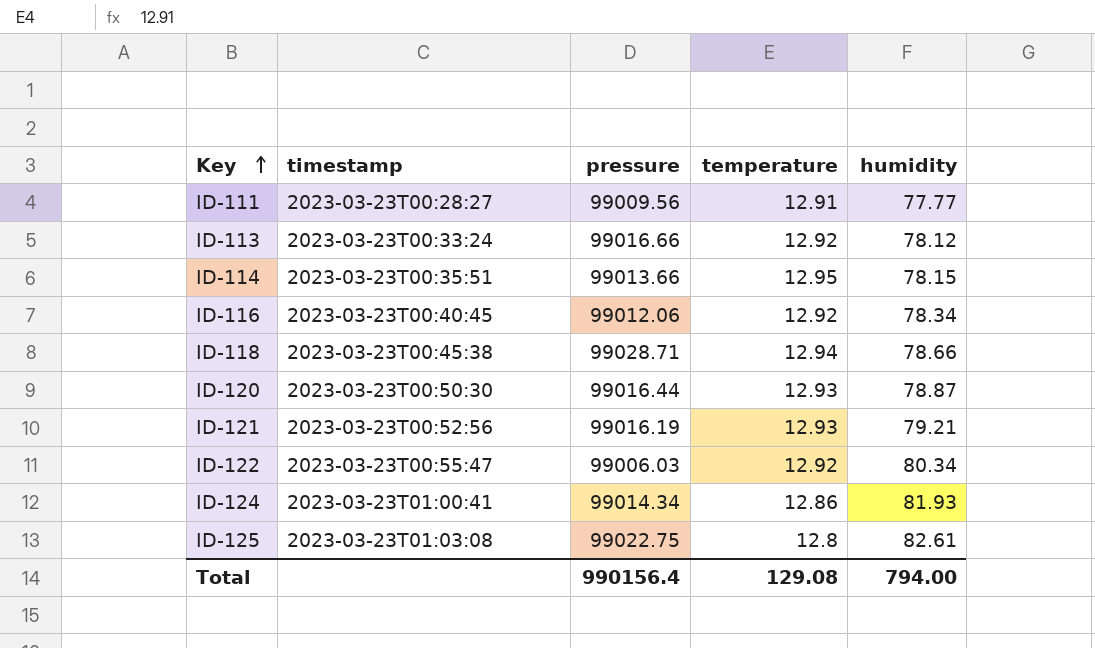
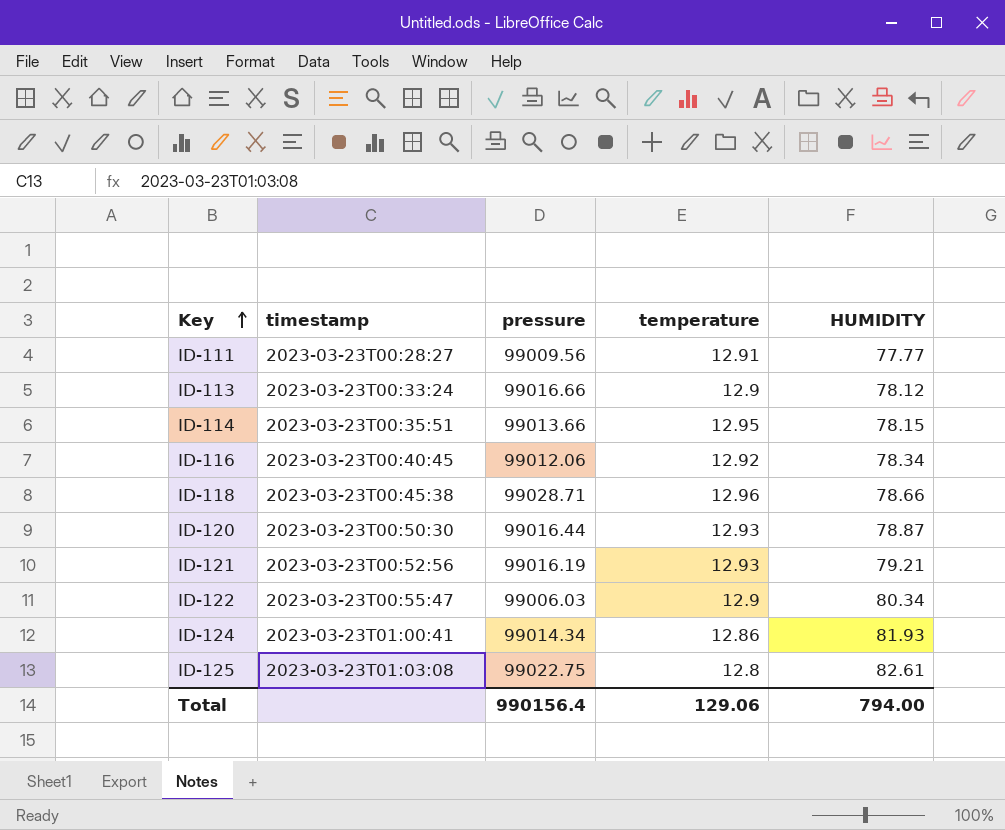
column name: humidity -> HUMIDITY
ID-113 | temperature: 12.92 -> 12.9
ID-118 | temperature: 12.94 -> 12.96
ID-122 | temperature: 12.92 -> 12.9
Total | temperature: 129.08 -> 129.06

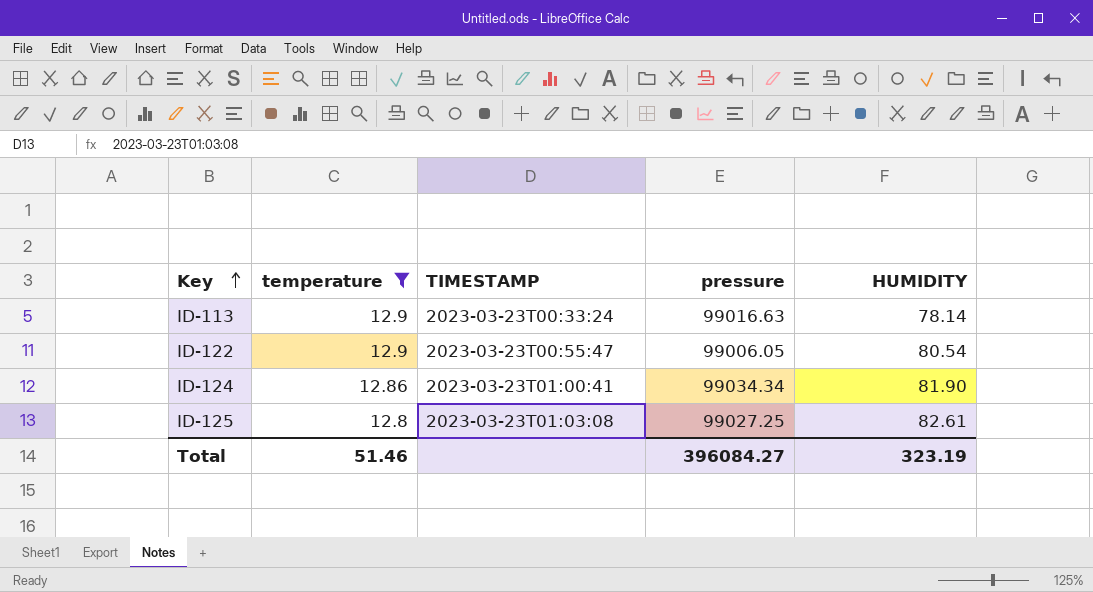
filter: none -> temperature <= 12.9
column temperature | position: 4 -> 2
column name: timestamp -> TIMESTAMP
ID-113 | pressure: 99016.66 -> 99016.63
ID-113 | HUMIDITY: 78.12 -> 78.14
ID-122 | pressure: 99006.03 -> 99006.05
ID-122 | HUMIDITY: 80.34 -> 80.54
ID-124 | pressure: 99014.34 -> 99034.34
ID-124 | HUMIDITY: 81.93 -> 81.90
ID-125 | pressure: 99022.75 -> 99027.25
Total | temperature: 129.06 -> 51.46
Total | pressure: 990156.4 -> 396084.27
Total | HUMIDITY: 794.00 -> 323.19

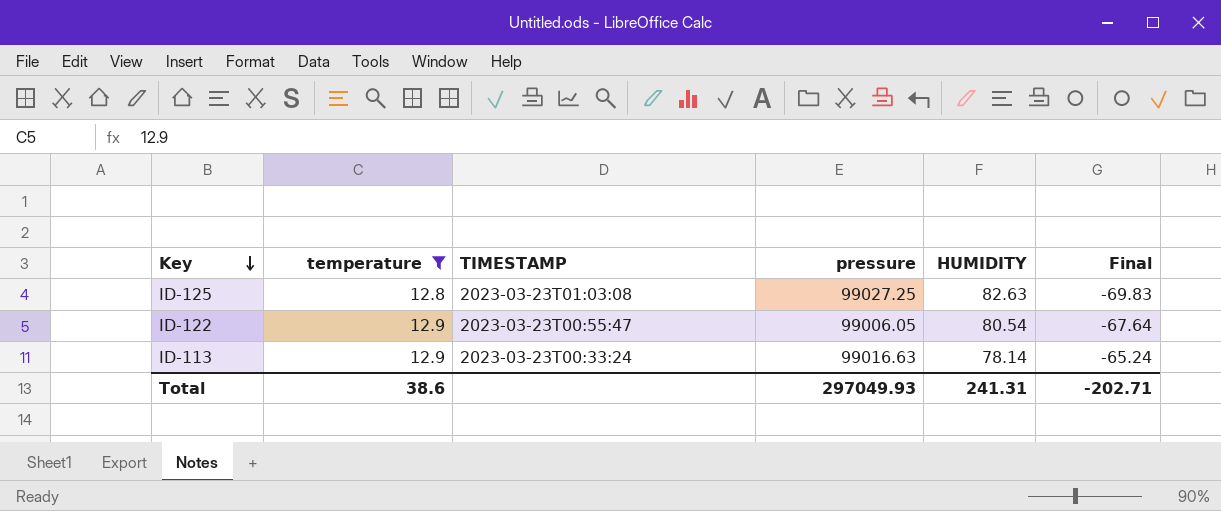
row order: Key ascending -> Key descending
column Final | formula: none -> [temperature] - [HUMIDITY]
row ID-124: 12.86 | 2023-03-23T01:00:41 | 99034.34 | 81.90 -> none
ID-125 | HUMIDITY: 82.61 -> 82.63
Total | temperature: 51.46 -> 38.6
Total | pressure: 396084.27 -> 297049.93
Total | HUMIDITY: 323.19 -> 241.31

